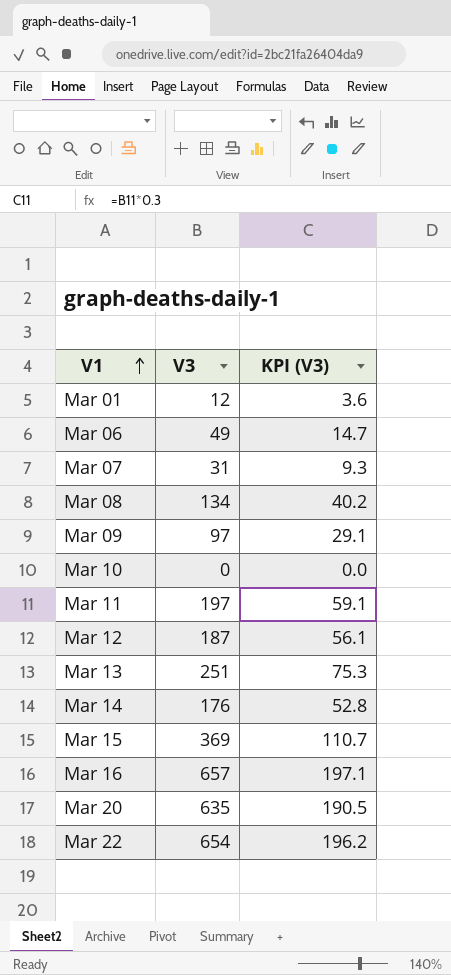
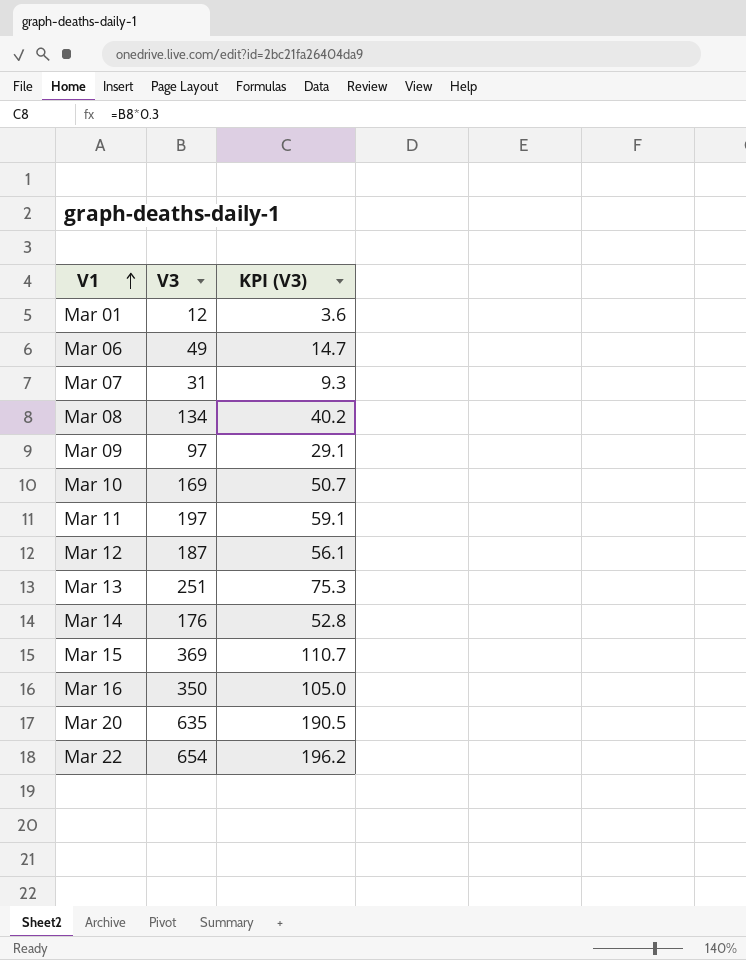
Mar 10 | V3: 0 -> 169
Mar 10 | KPI (V3): 0.0 -> 50.7
Mar 16 | V3: 657 -> 350
Mar 16 | KPI (V3): 197.1 -> 105.0

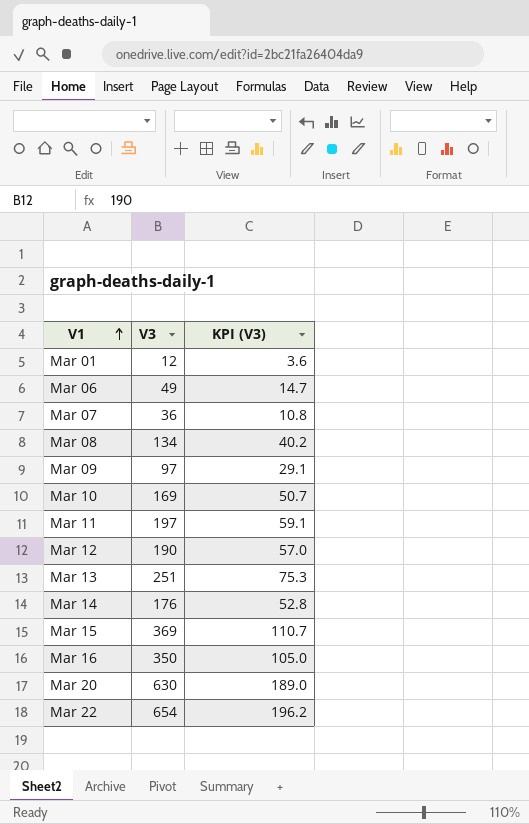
Mar 07 | V3: 31 -> 36
Mar 07 | KPI (V3): 9.3 -> 10.8
Mar 12 | V3: 187 -> 190
Mar 12 | KPI (V3): 56.1 -> 57.0
Mar 20 | V3: 635 -> 630
Mar 20 | KPI (V3): 190.5 -> 189.0

